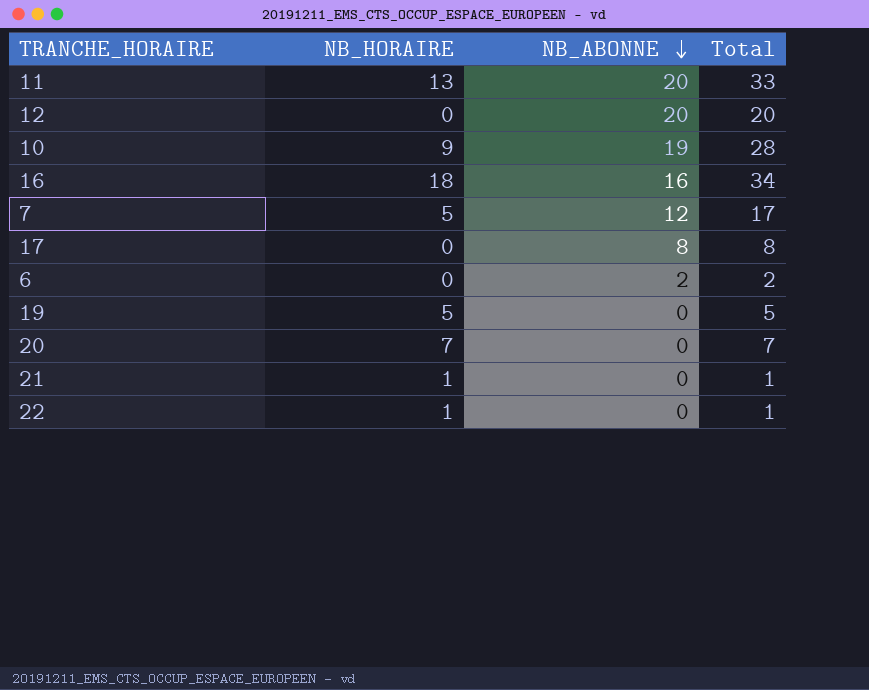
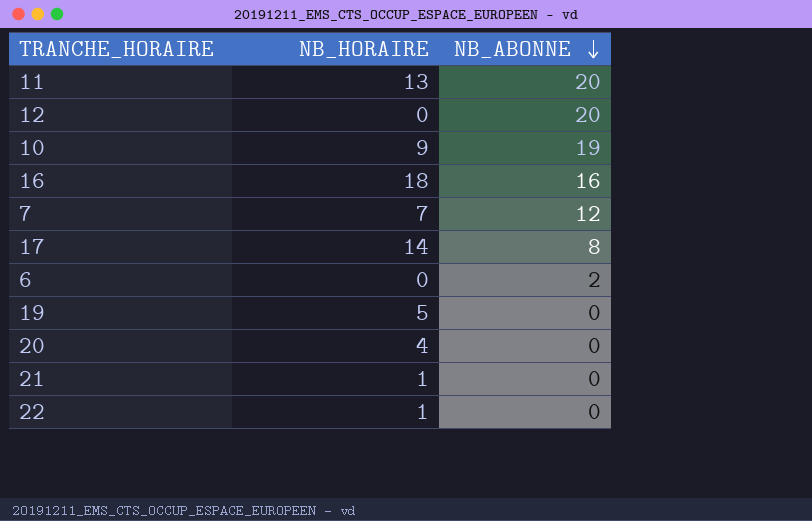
column Total | formula: [NB_HORAIRE] + [NB_ABONNE] -> none
7 | NB_HORAIRE: 5 -> 7
17 | NB_HORAIRE: 0 -> 14
20 | NB_HORAIRE: 7 -> 4

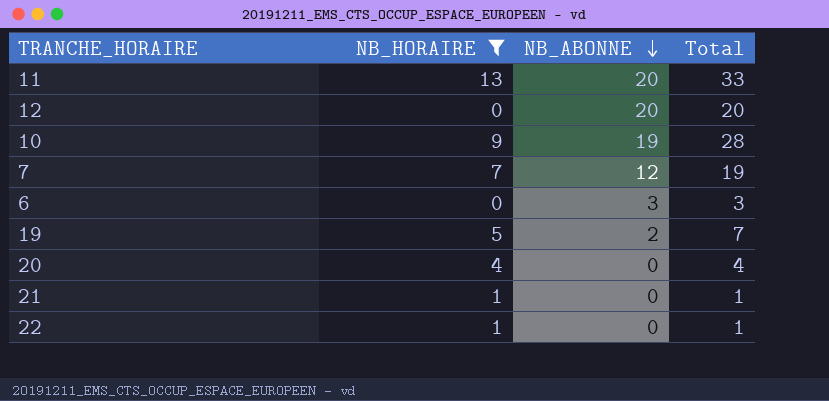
filter: none -> NB_HORAIRE <= 13
column Total | formula: none -> [NB_HORAIRE] + [NB_ABONNE]
6 | NB_ABONNE: 2 -> 3
19 | NB_ABONNE: 0 -> 2

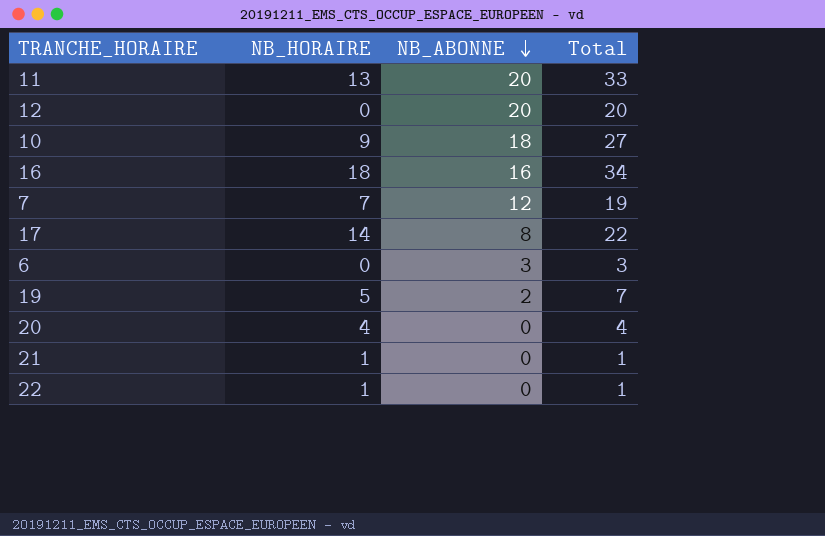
filter: NB_HORAIRE <= 13 -> none
10 | NB_ABONNE: 19 -> 18
10 | Total: 28 -> 27

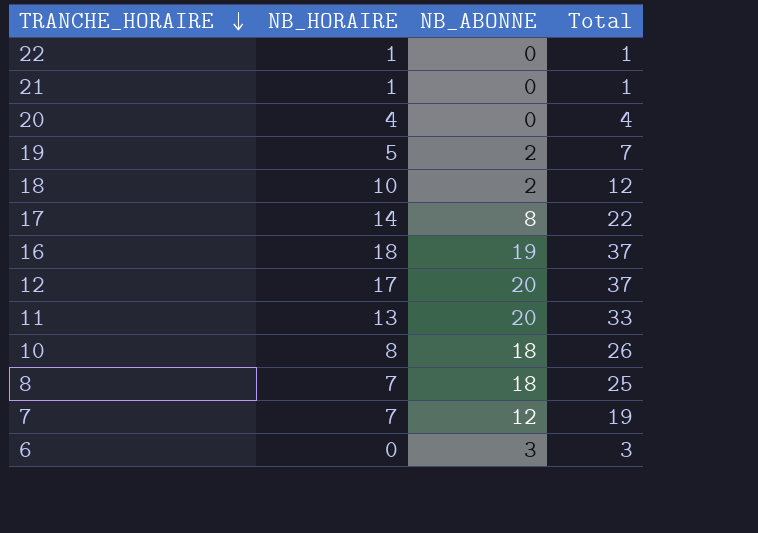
row order: NB_ABONNE descending -> TRANCHE_HORAIRE descending
row 18: none -> 10 | 2 | 12
16 | NB_ABONNE: 16 -> 19
16 | Total: 34 -> 37
12 | NB_HORAIRE: 0 -> 17
12 | Total: 20 -> 37
10 | NB_HORAIRE: 9 -> 8
10 | Total: 27 -> 26
row 8: none -> 7 | 18 | 25

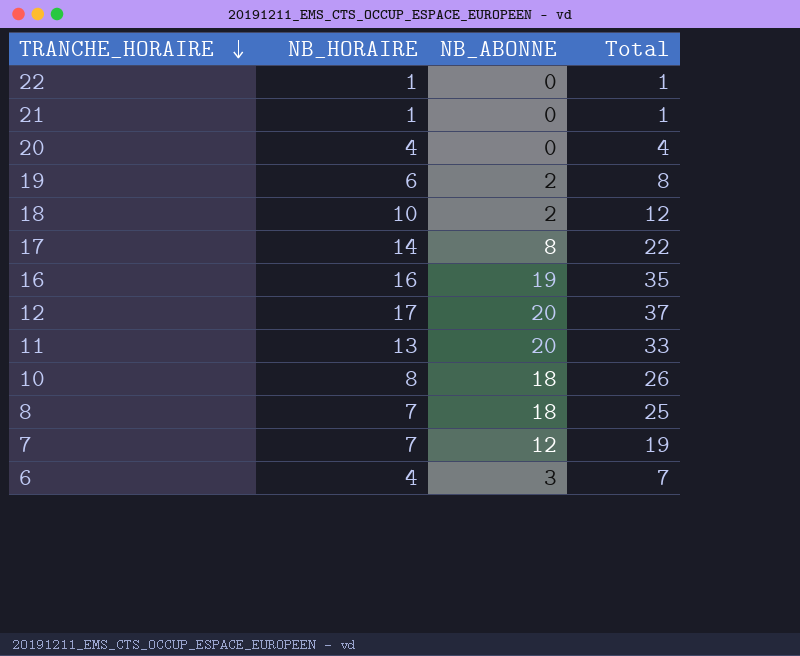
19 | NB_HORAIRE: 5 -> 6
19 | Total: 7 -> 8
16 | NB_HORAIRE: 18 -> 16
16 | Total: 37 -> 35
6 | NB_HORAIRE: 0 -> 4
6 | Total: 3 -> 7

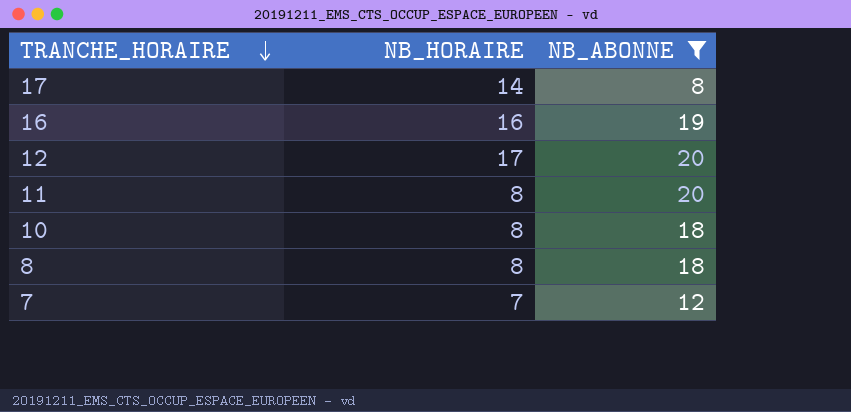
filter: none -> NB_ABONNE >= 8
column Total | formula: [NB_HORAIRE] + [NB_ABONNE] -> none
11 | NB_HORAIRE: 13 -> 8
8 | NB_HORAIRE: 7 -> 8

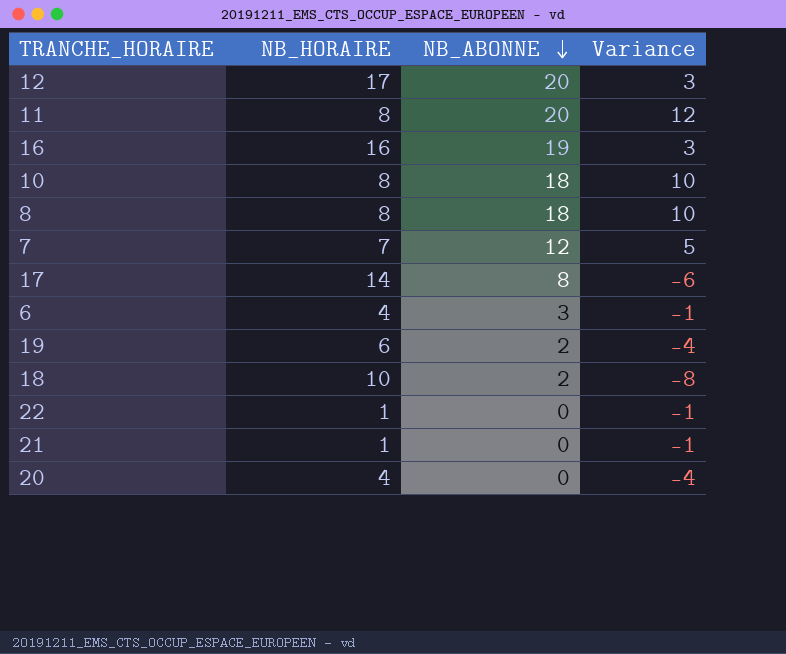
filter: NB_ABONNE >= 8 -> none
row order: TRANCHE_HORAIRE descending -> NB_ABONNE descending
column Variance | formula: none -> [NB_ABONNE] - [NB_HORAIRE]

